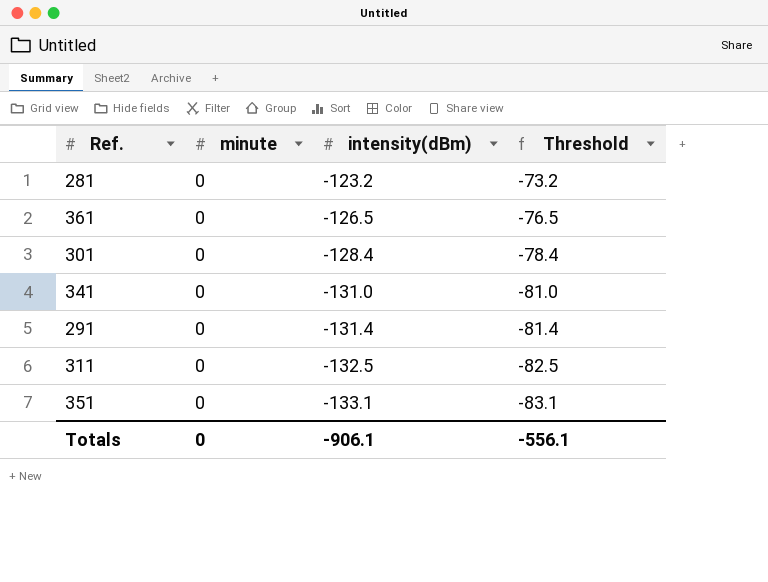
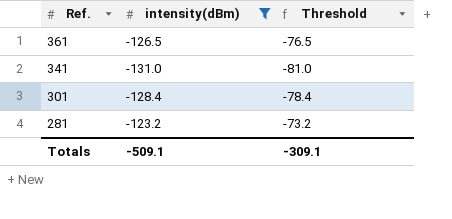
filter: none -> intensity(dBm) >= -131.0
row order: intensity(dBm) descending -> Ref. descending
column minute | position: 2 -> none
Totals | intensity(dBm): -906.1 -> -509.1
Totals | Threshold: -556.1 -> -309.1

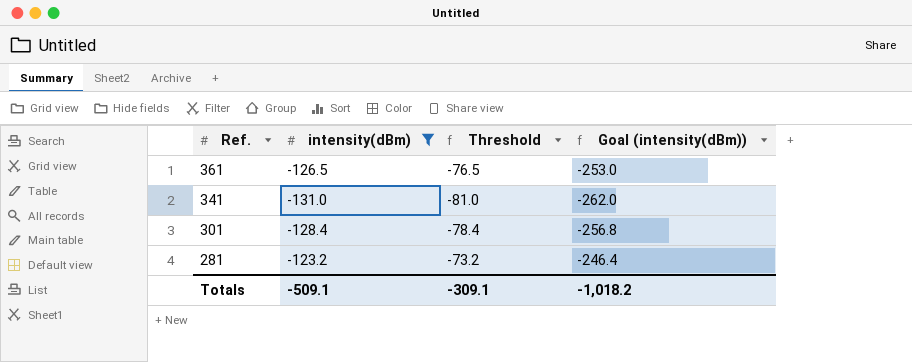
column Goal (intensity(dBm)) | formula: none -> [intensity(dBm)] * 2

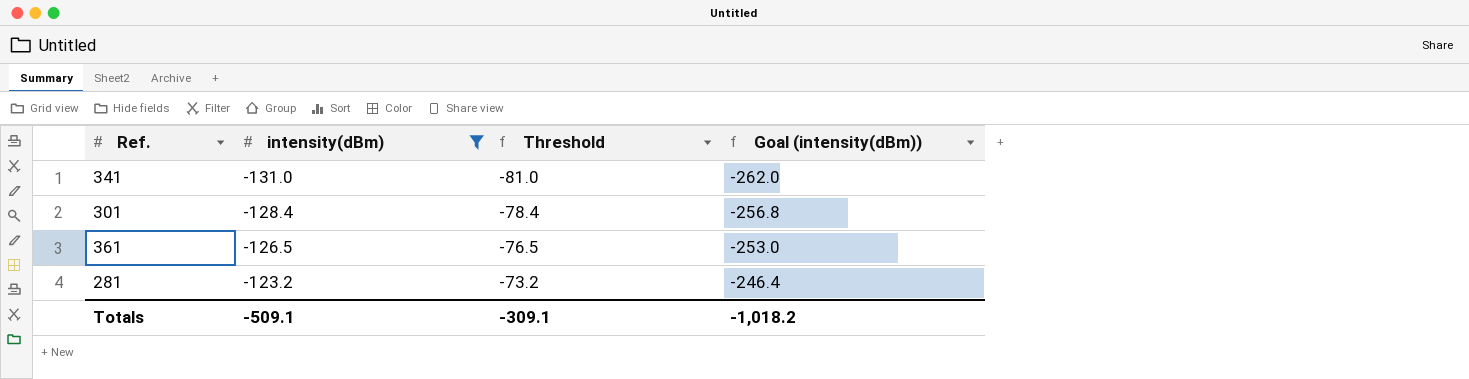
row order: Ref. descending -> intensity(dBm) ascending

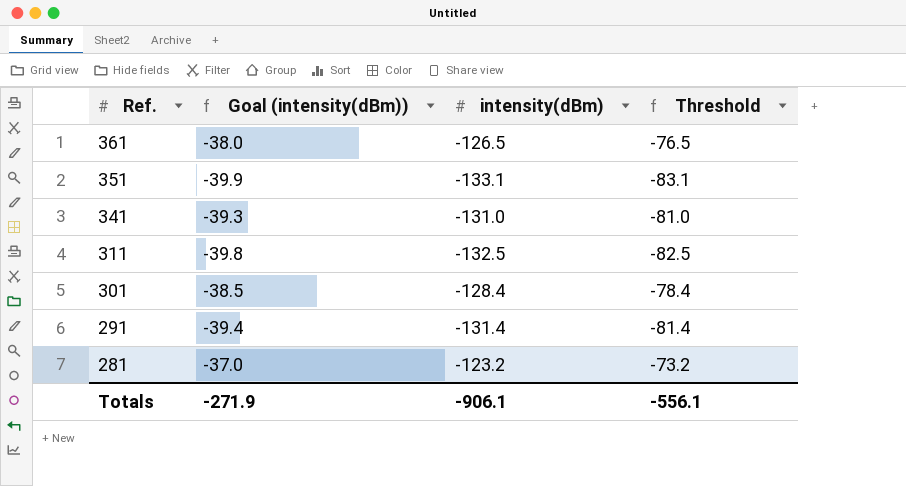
filter: intensity(dBm) >= -131.0 -> none
row order: intensity(dBm) ascending -> Ref. descending
column Goal (intensity(dBm)) | formula: [intensity(dBm)] * 2 -> [intensity(dBm)] * 0.3
column Goal (intensity(dBm)) | position: 4 -> 2
Totals | Goal (intensity(dBm)): -1,018.2 -> -271.9
Totals | intensity(dBm): -509.1 -> -906.1
Totals | Threshold: -309.1 -> -556.1

